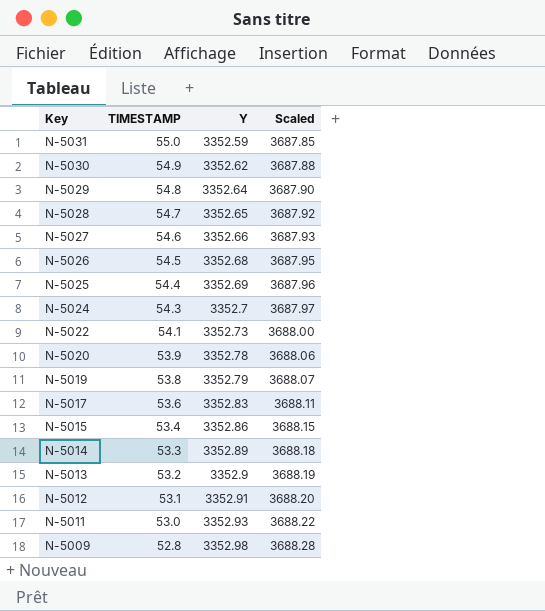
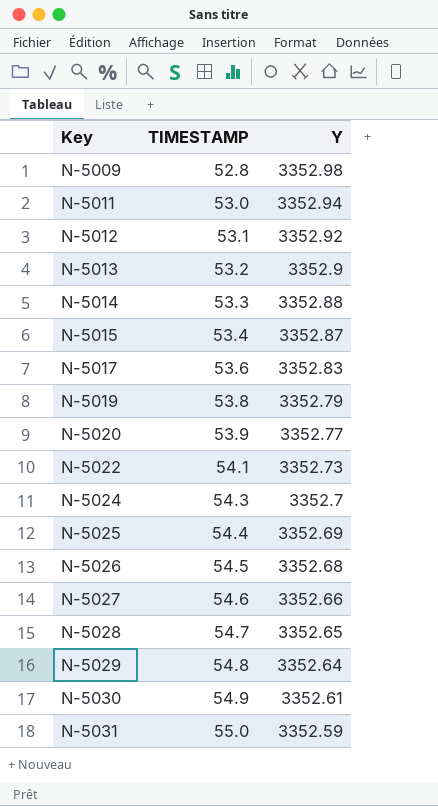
row order: Key descending -> Key ascending
column Scaled | formula: [Y] * 1.1 -> none
N-5011 | Y: 3352.93 -> 3352.94
N-5012 | Y: 3352.91 -> 3352.92
N-5014 | Y: 3352.89 -> 3352.88
N-5015 | Y: 3352.86 -> 3352.87
N-5020 | Y: 3352.78 -> 3352.77
N-5030 | Y: 3352.62 -> 3352.61

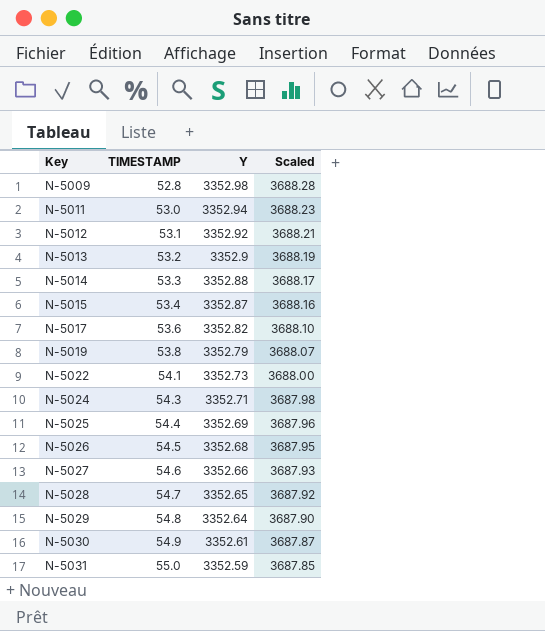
column Scaled | formula: none -> [Y] * 1.1
row N-5020: 53.9 | 3352.77 -> none
N-5017 | Y: 3352.83 -> 3352.82
N-5024 | Y: 3352.7 -> 3352.71

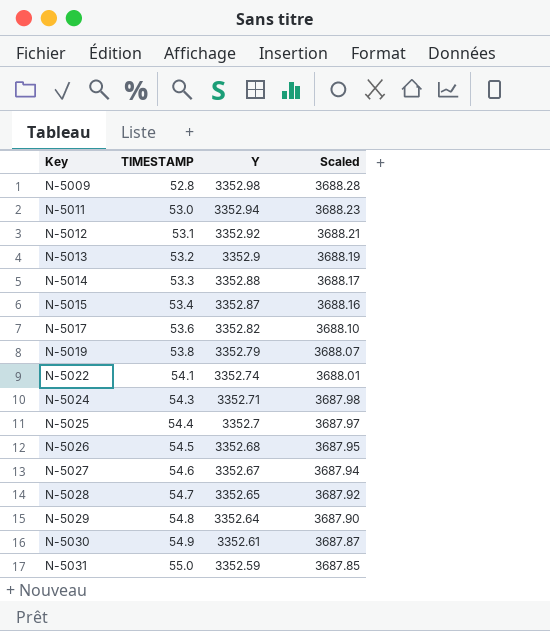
N-5022 | Y: 3352.73 -> 3352.74
N-5022 | Scaled: 3688.00 -> 3688.01
N-5025 | Y: 3352.69 -> 3352.7
N-5025 | Scaled: 3687.96 -> 3687.97
N-5027 | Y: 3352.66 -> 3352.67
N-5027 | Scaled: 3687.93 -> 3687.94

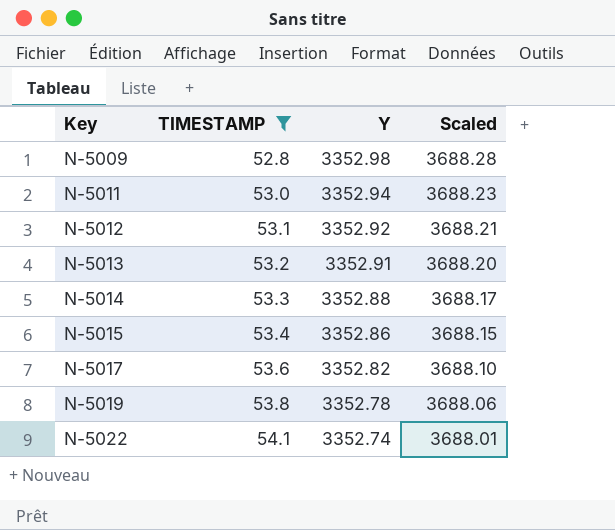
filter: none -> TIMESTAMP <= 54.1
N-5013 | Y: 3352.9 -> 3352.91
N-5013 | Scaled: 3688.19 -> 3688.20
N-5015 | Y: 3352.87 -> 3352.86
N-5015 | Scaled: 3688.16 -> 3688.15
N-5019 | Y: 3352.79 -> 3352.78
N-5019 | Scaled: 3688.07 -> 3688.06

